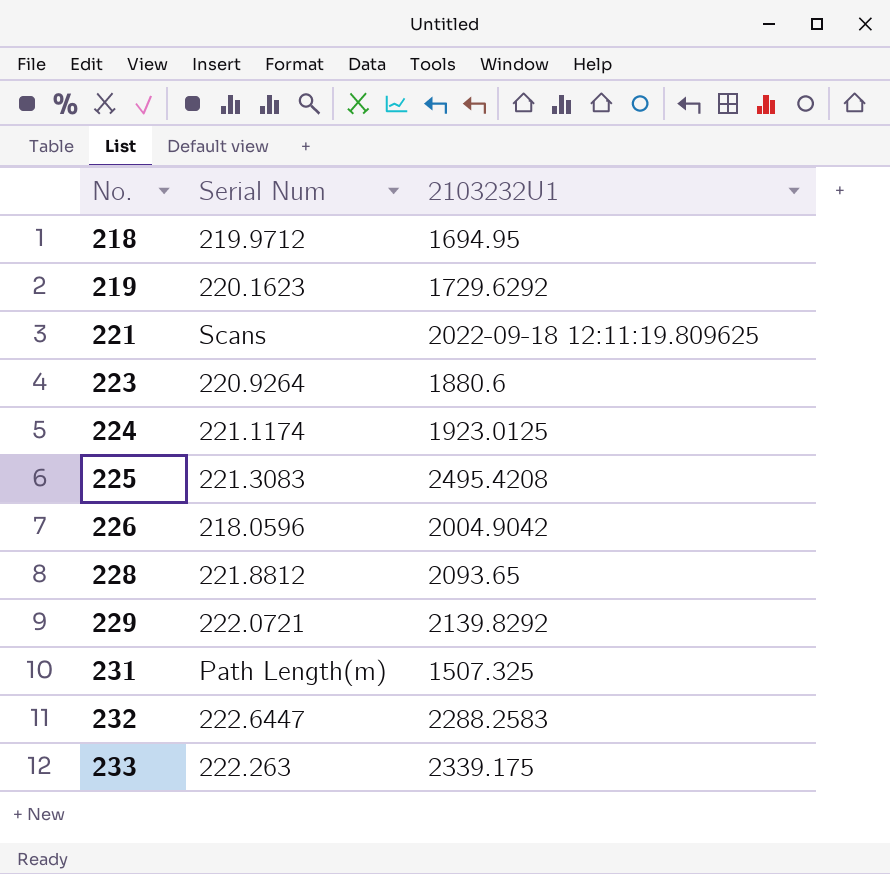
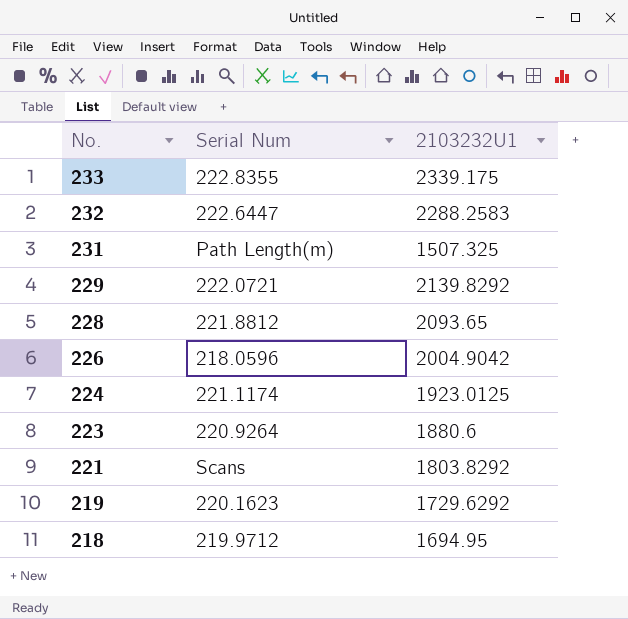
row order: No. ascending -> No. descending
row 225: 221.3083 | 2495.4208 -> none
233 | Serial Num: 222.263 -> 222.8355
221 | 2103232U1: 2022-09-18 12:11:19.809625 -> 1803.8292

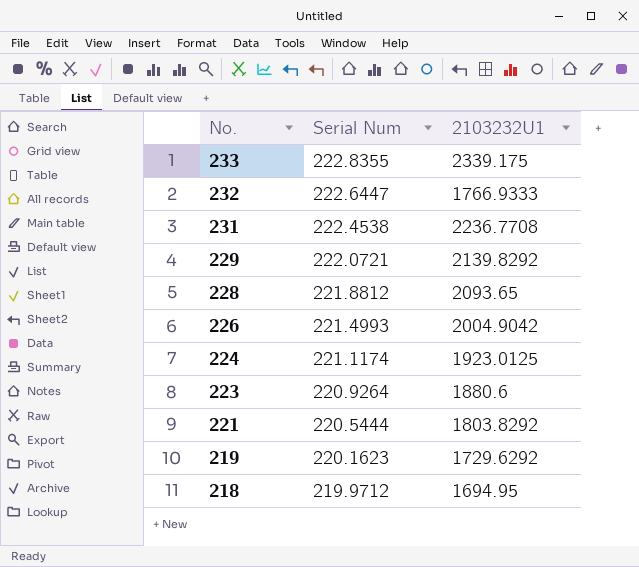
232 | 2103232U1: 2288.2583 -> 1766.9333
231 | Serial Num: Path Length(m) -> 222.4538
231 | 2103232U1: 1507.325 -> 2236.7708
226 | Serial Num: 218.0596 -> 221.4993
221 | Serial Num: Scans -> 220.5444

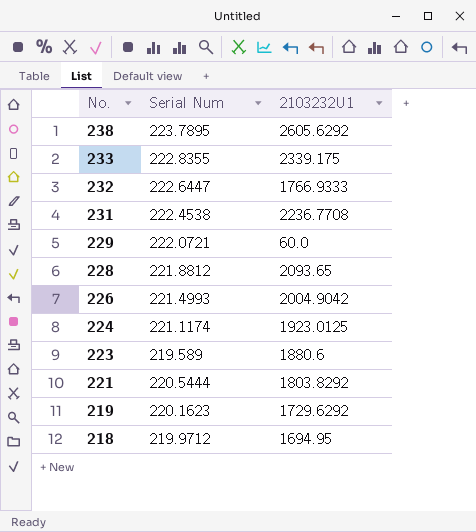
row 238: none -> 223.7895 | 2605.6292
229 | 2103232U1: 2139.8292 -> 60.0
223 | Serial Num: 220.9264 -> 219.589

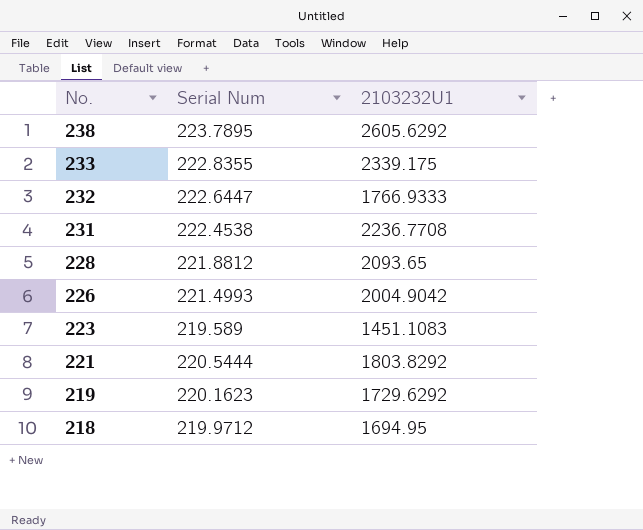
row 229: 222.0721 | 60.0 -> none
row 224: 221.1174 | 1923.0125 -> none
223 | 2103232U1: 1880.6 -> 1451.1083

